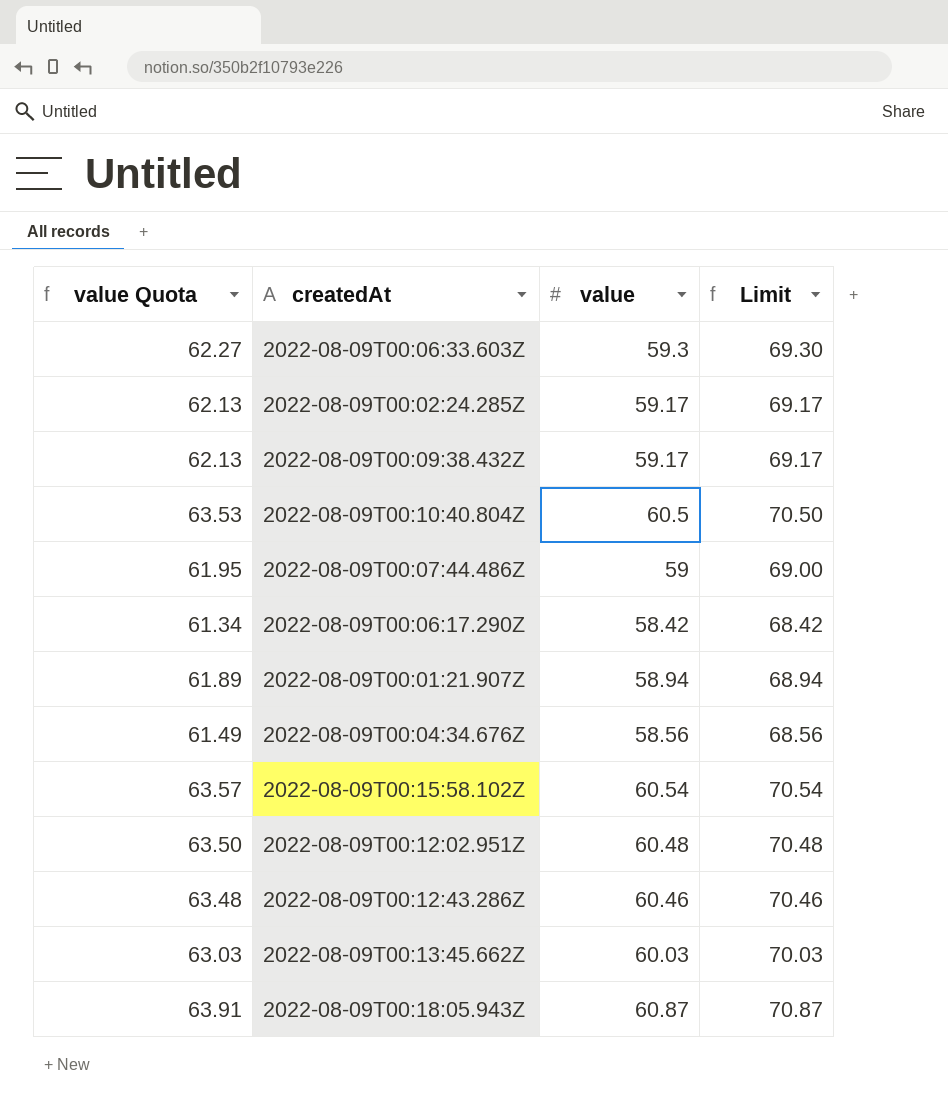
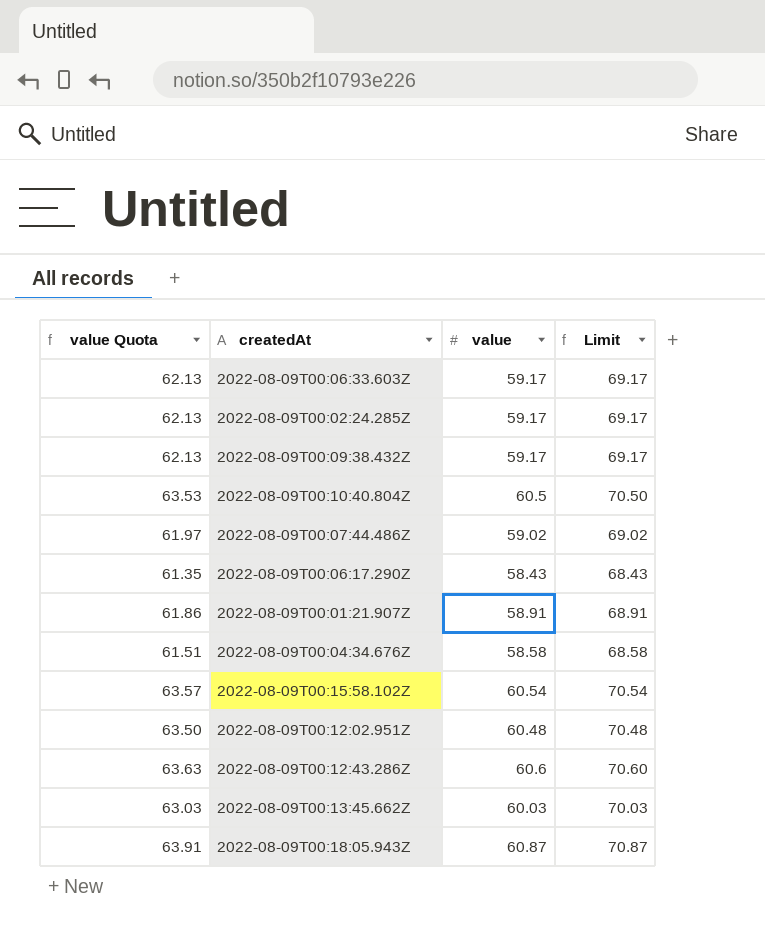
2022-08-09T00:06:33.603Z | value Quota: 62.27 -> 62.13
2022-08-09T00:06:33.603Z | value: 59.3 -> 59.17
2022-08-09T00:06:33.603Z | Limit: 69.30 -> 69.17
2022-08-09T00:07:44.486Z | value Quota: 61.95 -> 61.97
2022-08-09T00:07:44.486Z | value: 59 -> 59.02
2022-08-09T00:07:44.486Z | Limit: 69.00 -> 69.02
2022-08-09T00:06:17.290Z | value Quota: 61.34 -> 61.35
2022-08-09T00:06:17.290Z | value: 58.42 -> 58.43
2022-08-09T00:06:17.290Z | Limit: 68.42 -> 68.43
2022-08-09T00:01:21.907Z | value Quota: 61.89 -> 61.86
2022-08-09T00:01:21.907Z | value: 58.94 -> 58.91
2022-08-09T00:01:21.907Z | Limit: 68.94 -> 68.91
2022-08-09T00:04:34.676Z | value Quota: 61.49 -> 61.51
2022-08-09T00:04:34.676Z | value: 58.56 -> 58.58
2022-08-09T00:04:34.676Z | Limit: 68.56 -> 68.58
2022-08-09T00:12:43.286Z | value Quota: 63.48 -> 63.63
2022-08-09T00:12:43.286Z | value: 60.46 -> 60.6
2022-08-09T00:12:43.286Z | Limit: 70.46 -> 70.60

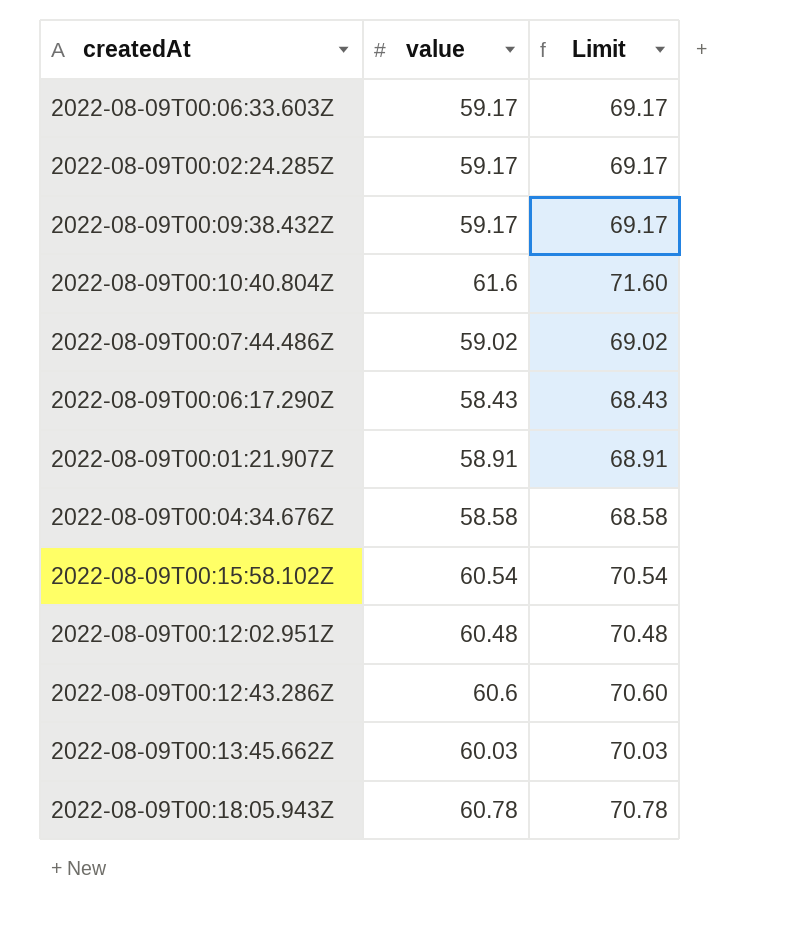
column value Quota | formula: [value] * 1.05 -> none
2022-08-09T00:10:40.804Z | value: 60.5 -> 61.6
2022-08-09T00:10:40.804Z | Limit: 70.50 -> 71.60
2022-08-09T00:18:05.943Z | value: 60.87 -> 60.78
2022-08-09T00:18:05.943Z | Limit: 70.87 -> 70.78

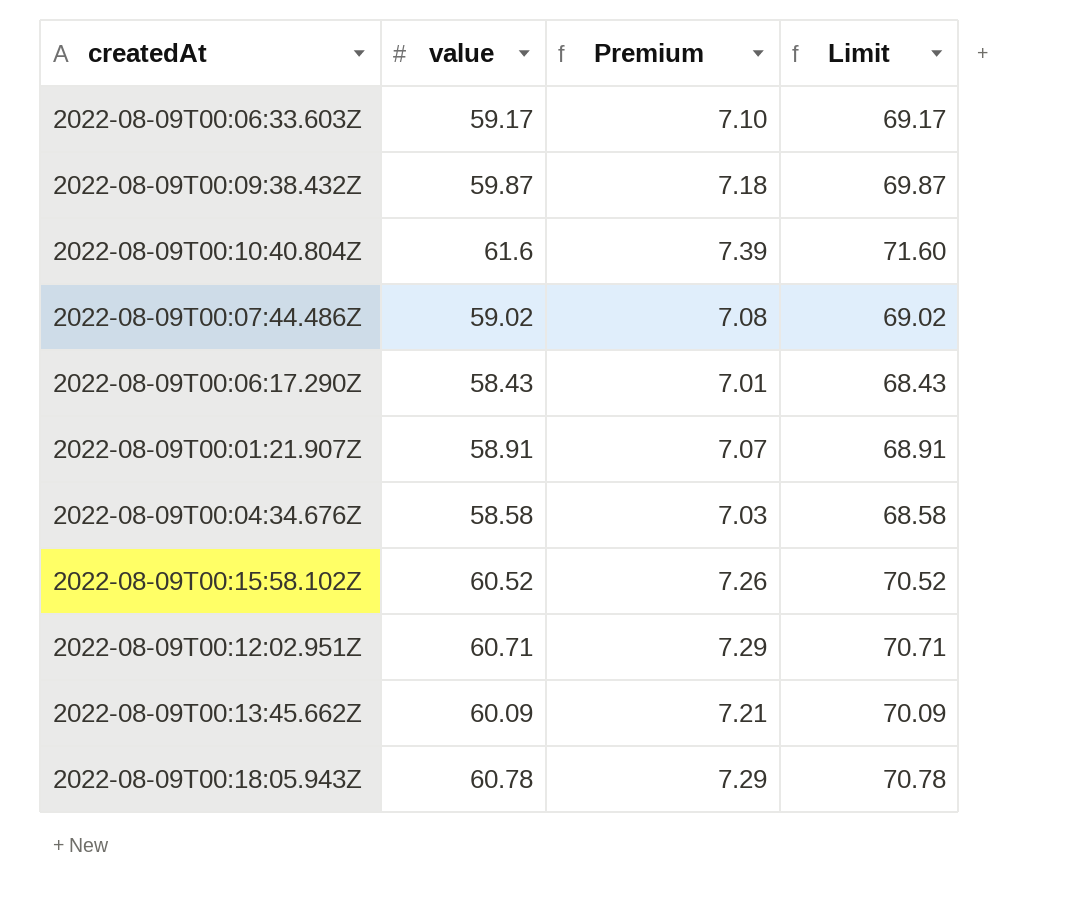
column Premium | formula: none -> [value] * 0.12
row 2022-08-09T00:02:24.285Z: 59.17 | 69.17 -> none
row 2022-08-09T00:12:43.286Z: 60.6 | 70.60 -> none
2022-08-09T00:09:38.432Z | value: 59.17 -> 59.87
2022-08-09T00:09:38.432Z | Limit: 69.17 -> 69.87
2022-08-09T00:15:58.102Z | value: 60.54 -> 60.52
2022-08-09T00:15:58.102Z | Limit: 70.54 -> 70.52
2022-08-09T00:12:02.951Z | value: 60.48 -> 60.71
2022-08-09T00:12:02.951Z | Limit: 70.48 -> 70.71
2022-08-09T00:13:45.662Z | value: 60.03 -> 60.09
2022-08-09T00:13:45.662Z | Limit: 70.03 -> 70.09

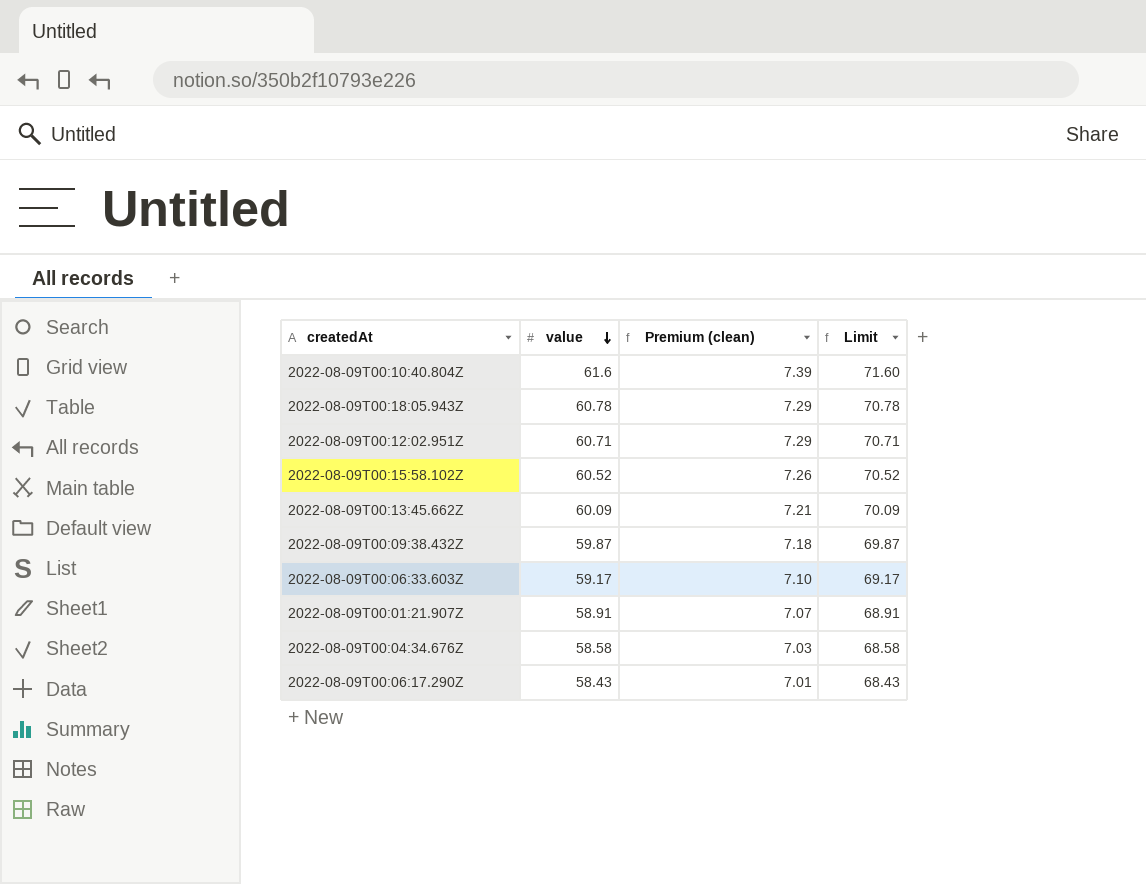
row order: none -> value descending
column name: Premium -> Premium (clean)
row 2022-08-09T00:07:44.486Z: 59.02 | 7.08 | 69.02 -> none

